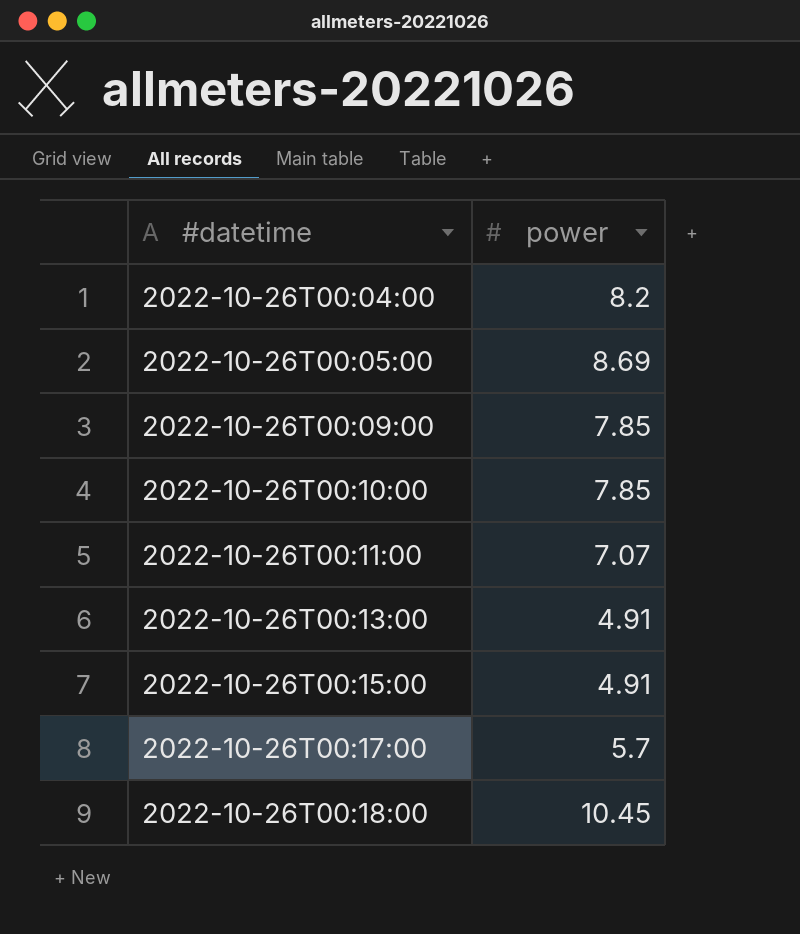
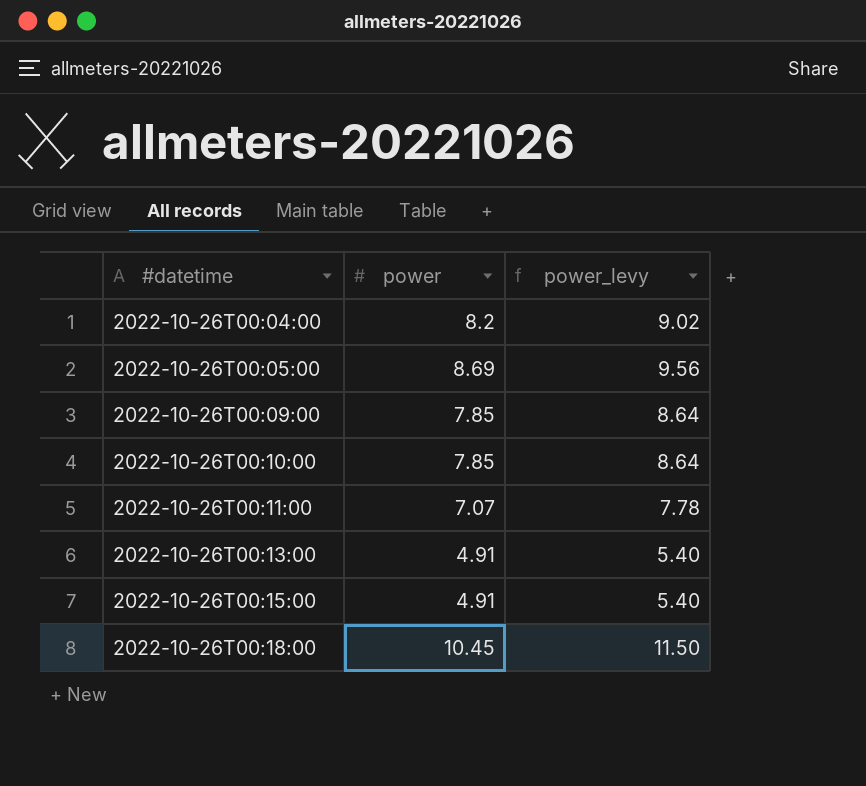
column power_levy | formula: none -> [power] * 1.1
row 2022-10-26T00:17:00: 5.7 -> none

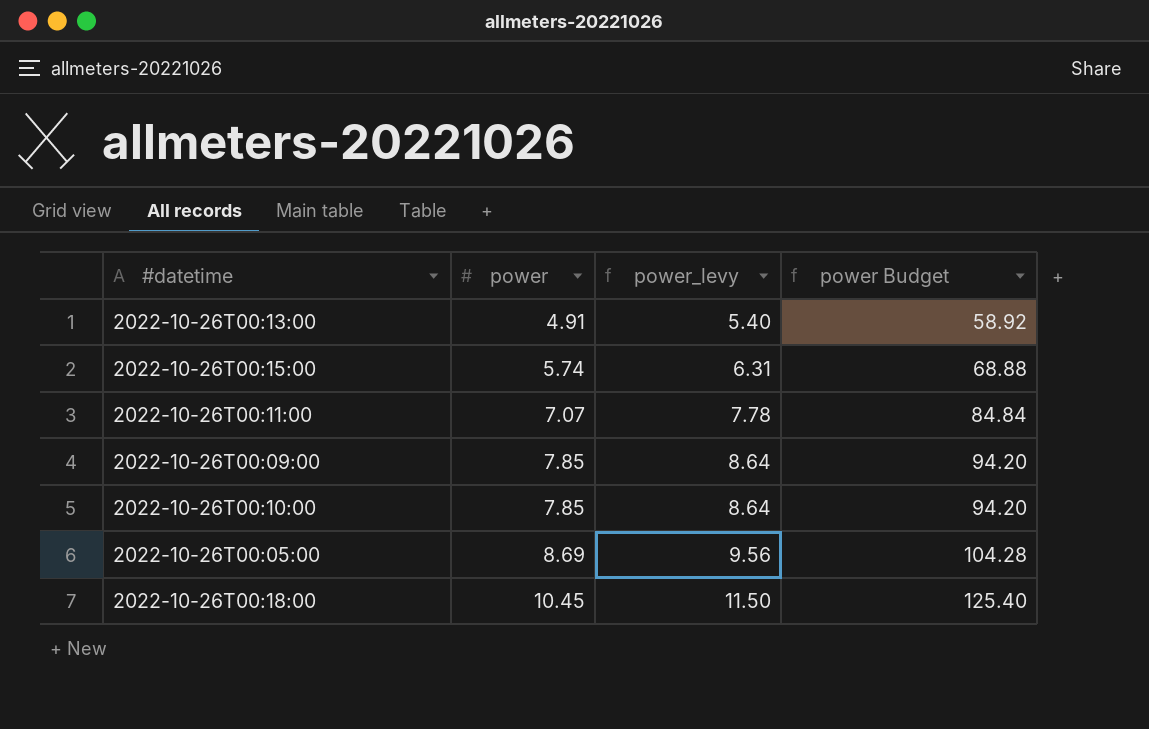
row order: #datetime ascending -> power ascending
column power Budget | formula: none -> [power] * 12
row 2022-10-26T00:04:00: 8.2 | 9.02 -> none
2022-10-26T00:15:00 | power: 4.91 -> 5.74
2022-10-26T00:15:00 | power_levy: 5.40 -> 6.31

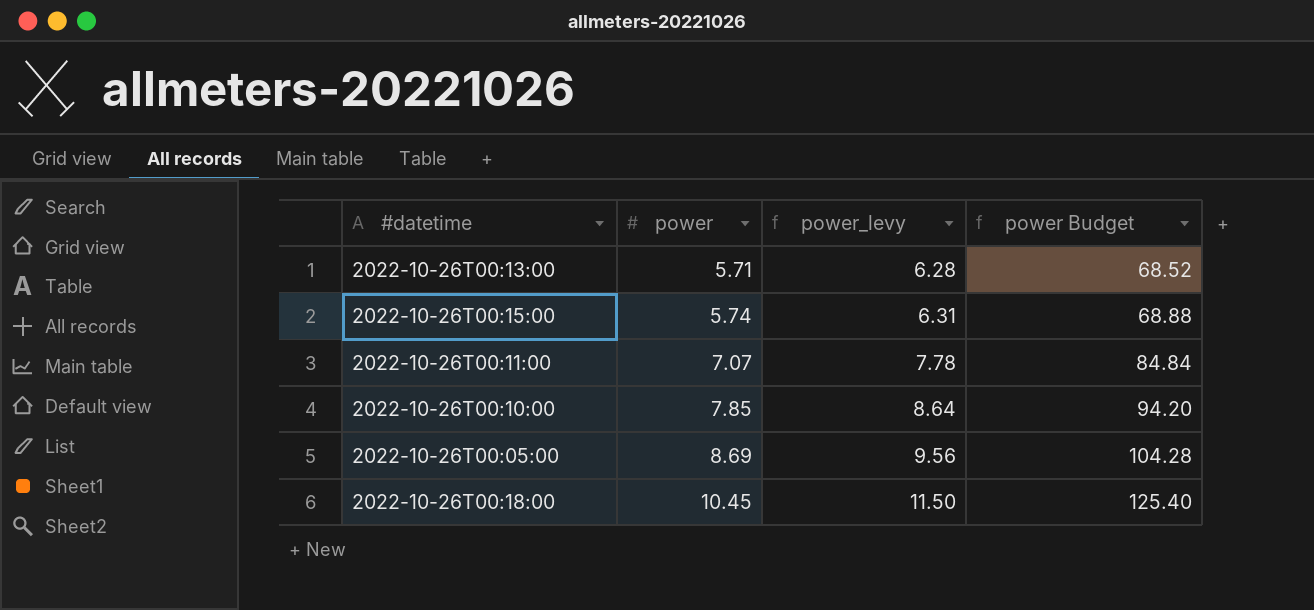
row 2022-10-26T00:09:00: 7.85 | 8.64 | 94.20 -> none
2022-10-26T00:13:00 | power: 4.91 -> 5.71
2022-10-26T00:13:00 | power_levy: 5.40 -> 6.28
2022-10-26T00:13:00 | power Budget: 58.92 -> 68.52

